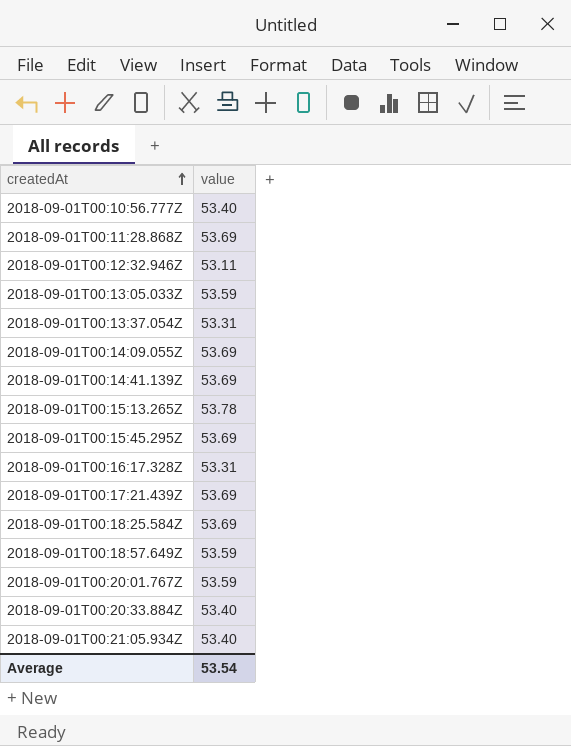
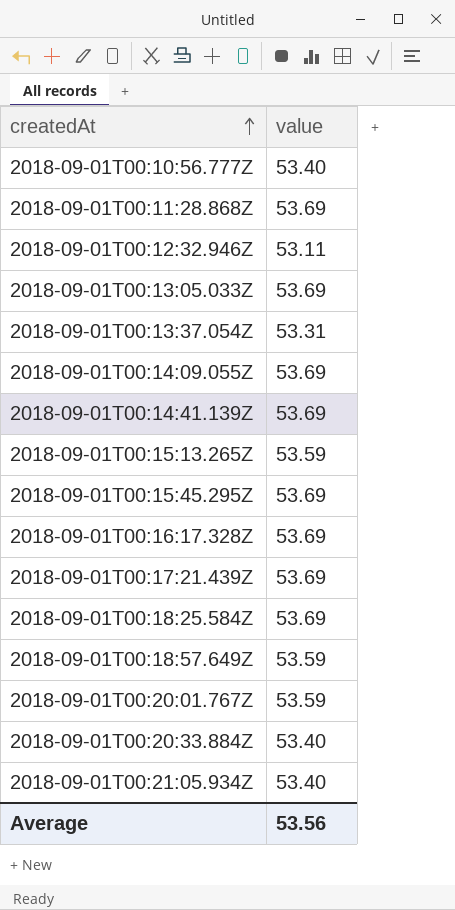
2018-09-01T00:13:05.033Z | value: 53.59 -> 53.69
2018-09-01T00:15:13.265Z | value: 53.78 -> 53.59
2018-09-01T00:16:17.328Z | value: 53.31 -> 53.69
Average | value: 53.54 -> 53.56

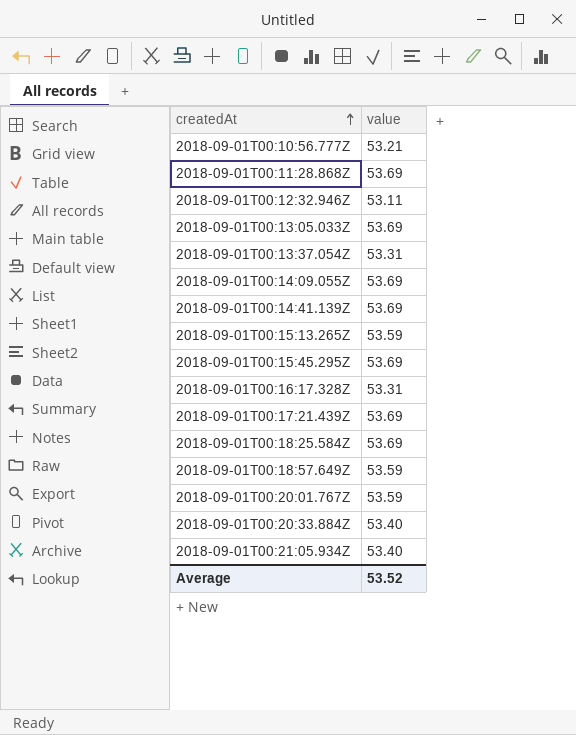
2018-09-01T00:10:56.777Z | value: 53.40 -> 53.21
2018-09-01T00:16:17.328Z | value: 53.69 -> 53.31
Average | value: 53.56 -> 53.52

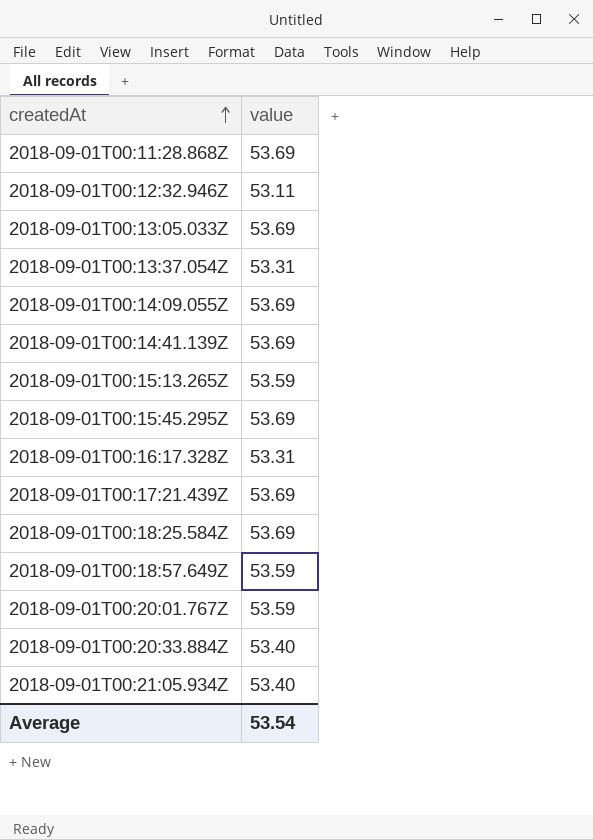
row 2018-09-01T00:10:56.777Z: 53.21 -> none
Average | value: 53.52 -> 53.54

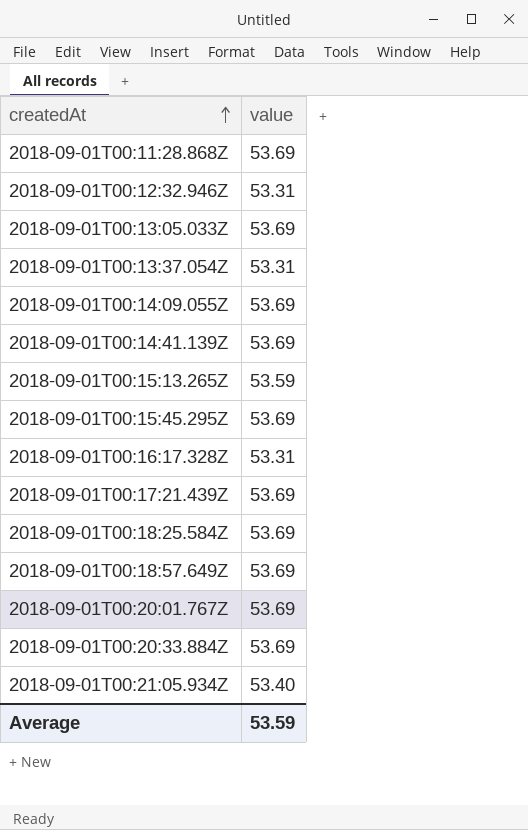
2018-09-01T00:12:32.946Z | value: 53.11 -> 53.31
2018-09-01T00:18:57.649Z | value: 53.59 -> 53.69
2018-09-01T00:20:01.767Z | value: 53.59 -> 53.69
2018-09-01T00:20:33.884Z | value: 53.40 -> 53.69
Average | value: 53.54 -> 53.59

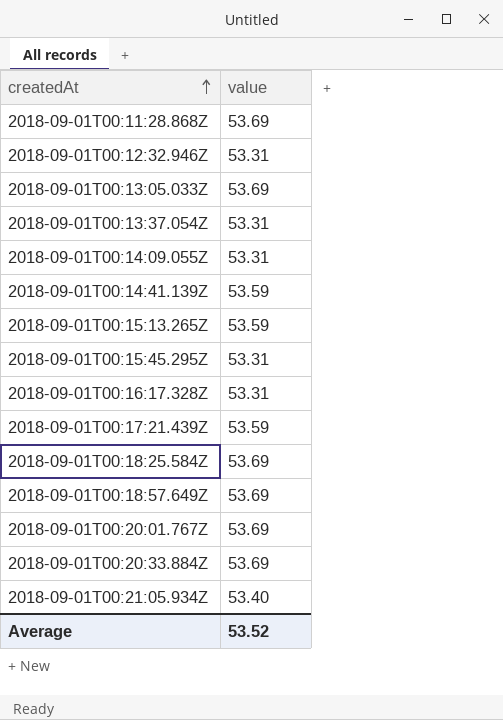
2018-09-01T00:14:09.055Z | value: 53.69 -> 53.31
2018-09-01T00:14:41.139Z | value: 53.69 -> 53.59
2018-09-01T00:15:45.295Z | value: 53.69 -> 53.31
2018-09-01T00:17:21.439Z | value: 53.69 -> 53.59
Average | value: 53.59 -> 53.52

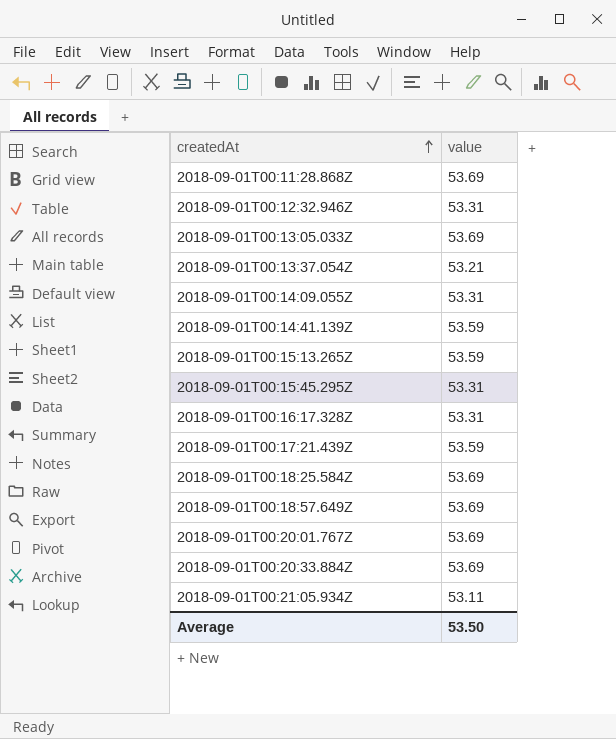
2018-09-01T00:13:37.054Z | value: 53.31 -> 53.21
2018-09-01T00:21:05.934Z | value: 53.40 -> 53.11
Average | value: 53.52 -> 53.50

